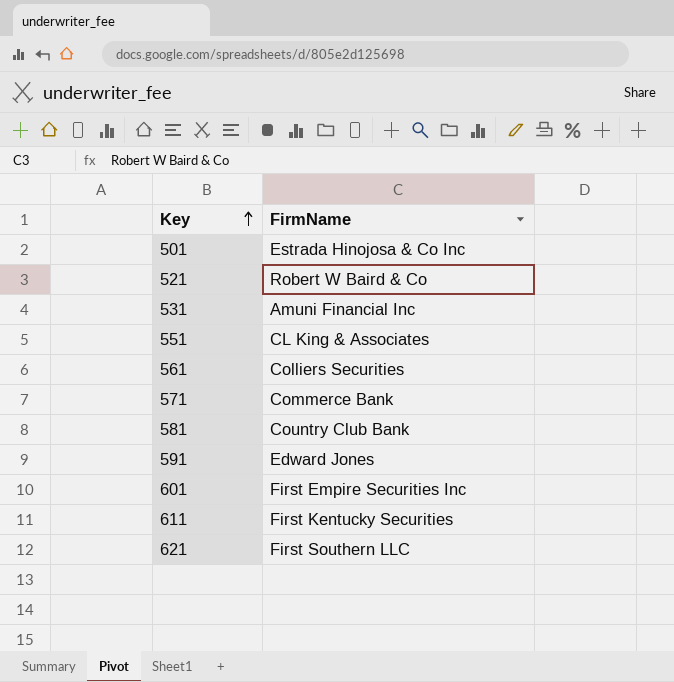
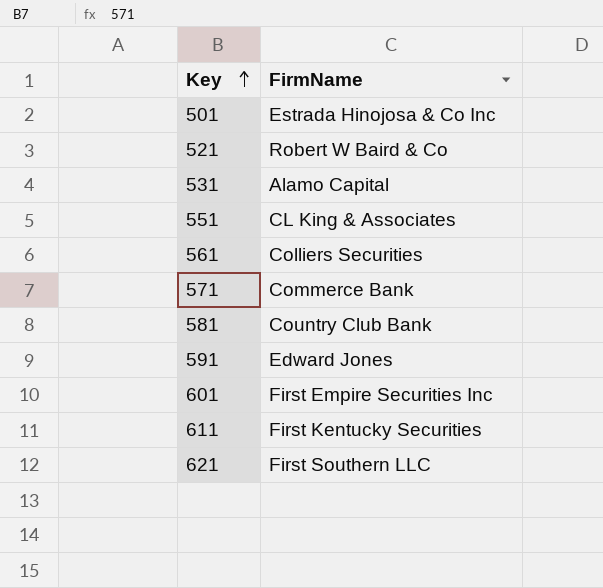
531 | FirmName: Amuni Financial Inc -> Alamo Capital

